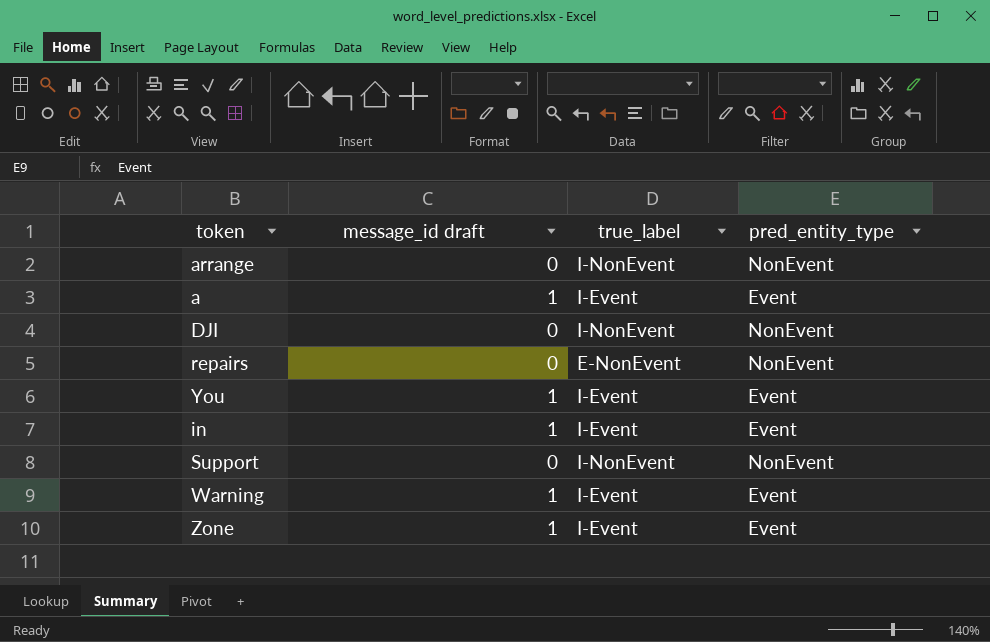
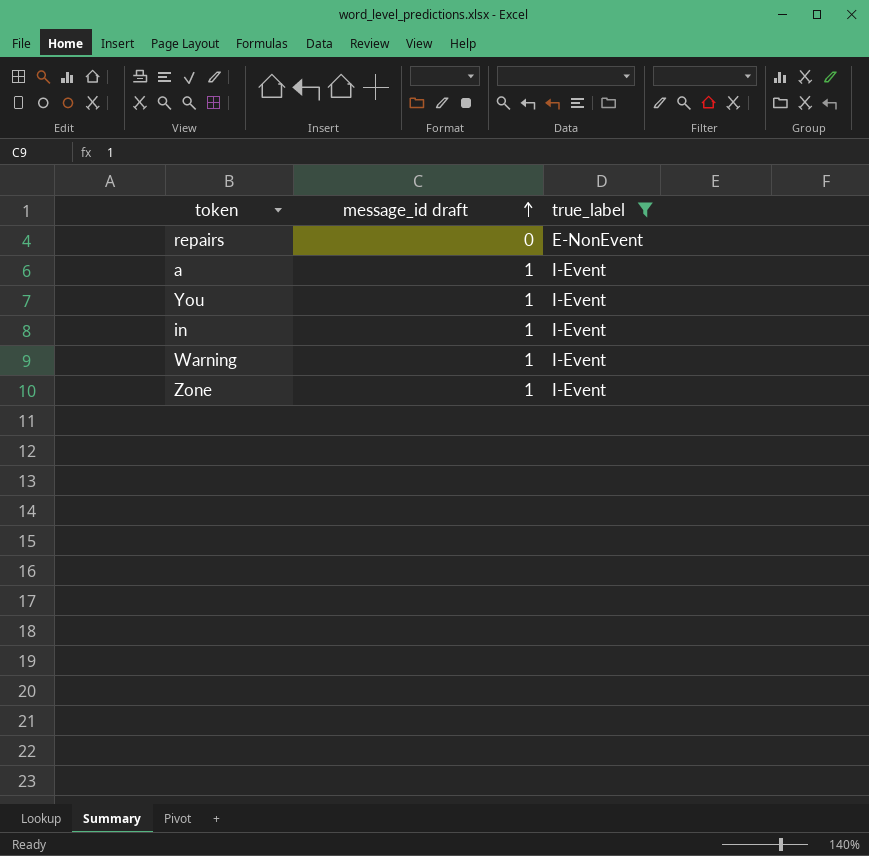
filter: none -> true_label != I-NonEvent
row order: none -> message_id draft ascending
column pred_entity_type | position: 4 -> none

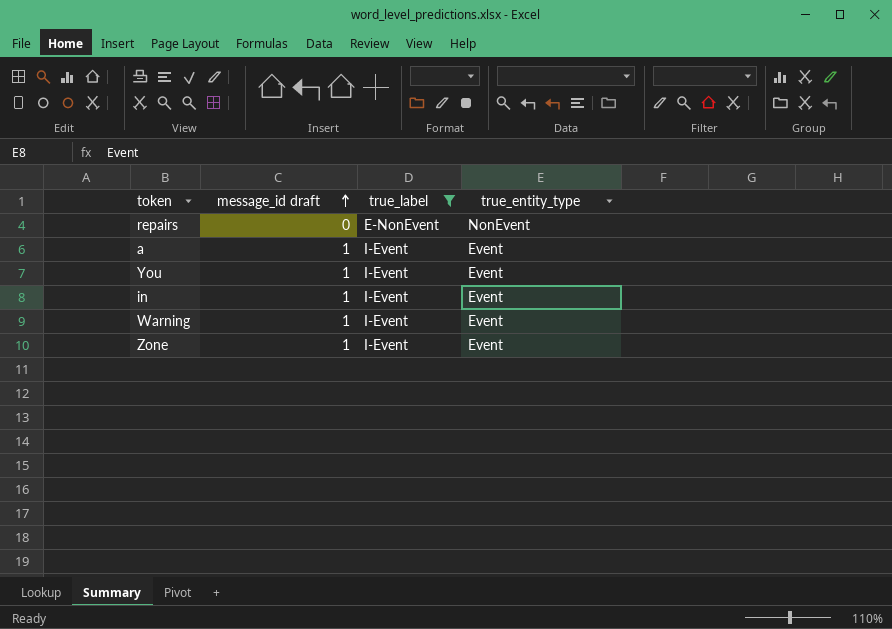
column true_entity_type | position: none -> 4

